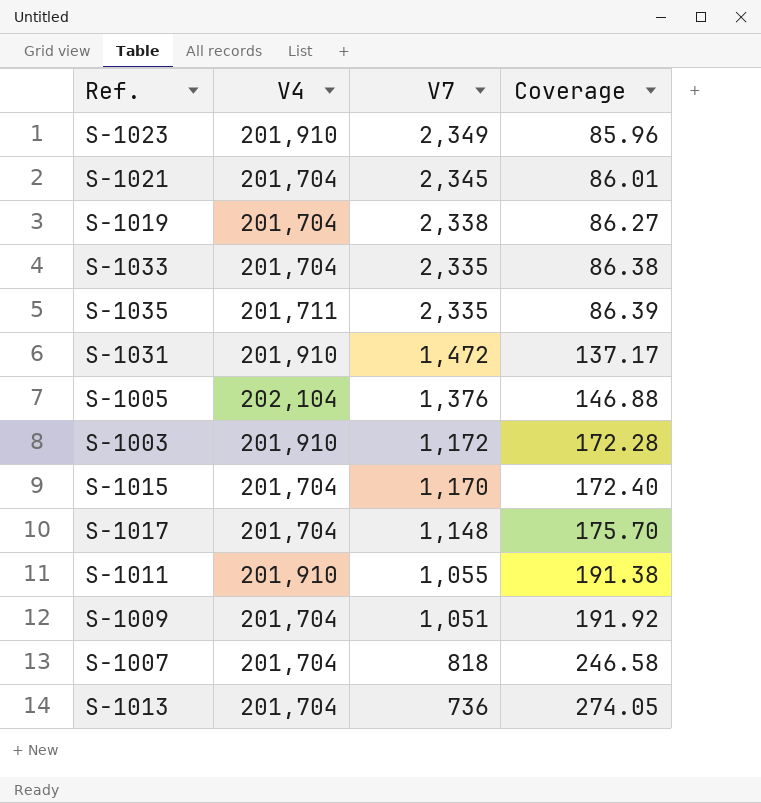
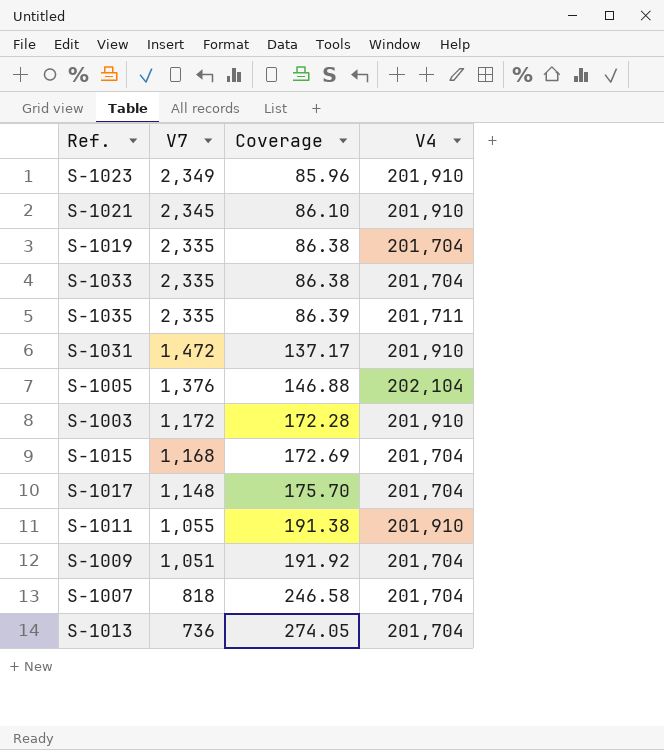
column V4 | position: 2 -> 4
S-1021 | Coverage: 86.01 -> 86.10
S-1021 | V4: 201,704 -> 201,910
S-1019 | V7: 2,338 -> 2,335
S-1019 | Coverage: 86.27 -> 86.38
S-1015 | V7: 1,170 -> 1,168
S-1015 | Coverage: 172.40 -> 172.69

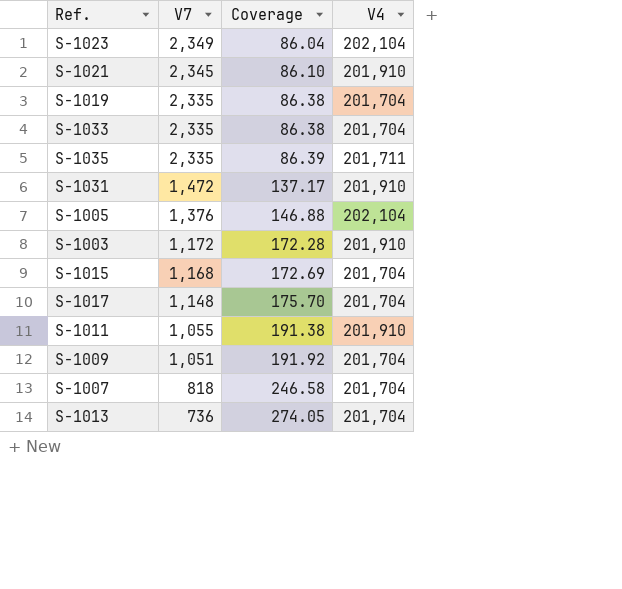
S-1023 | Coverage: 85.96 -> 86.04
S-1023 | V4: 201,910 -> 202,104

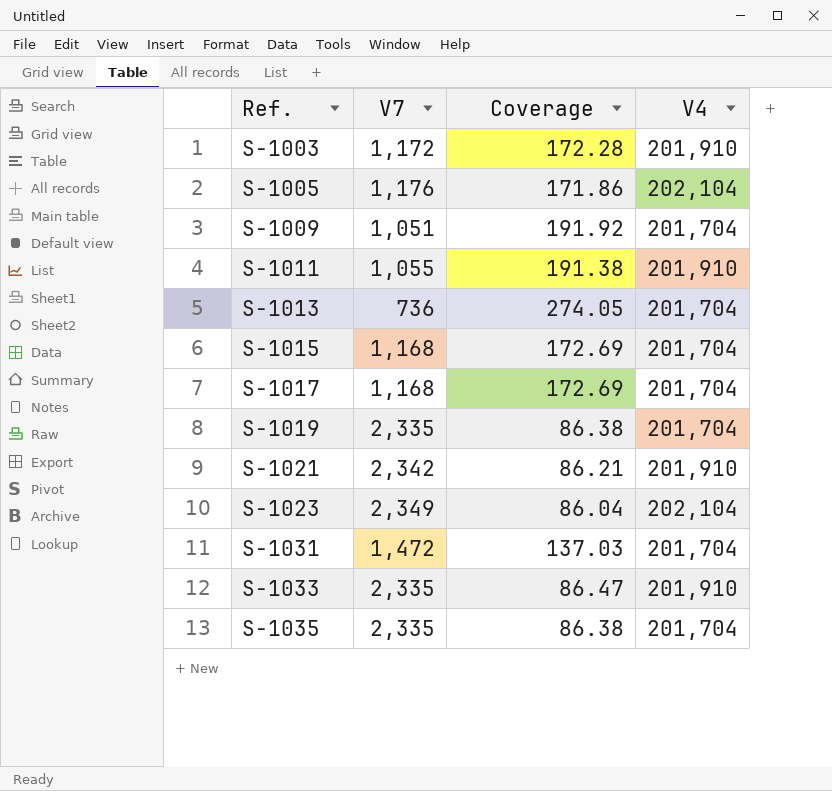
row order: V7 descending -> Ref. ascending
row S-1007: 818 | 246.58 | 201,704 -> none
S-1005 | V7: 1,376 -> 1,176
S-1005 | Coverage: 146.88 -> 171.86
S-1017 | V7: 1,148 -> 1,168
S-1017 | Coverage: 175.70 -> 172.69
S-1021 | V7: 2,345 -> 2,342
S-1021 | Coverage: 86.10 -> 86.21
S-1031 | Coverage: 137.17 -> 137.03
S-1031 | V4: 201,910 -> 201,704
S-1033 | Coverage: 86.38 -> 86.47
S-1033 | V4: 201,704 -> 201,910
S-1035 | Coverage: 86.39 -> 86.38
S-1035 | V4: 201,711 -> 201,704

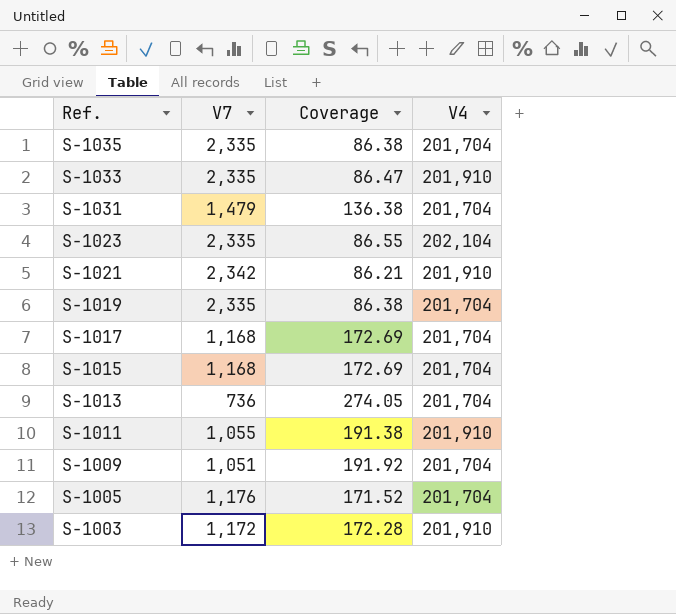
row order: Ref. ascending -> Ref. descending
S-1031 | V7: 1,472 -> 1,479
S-1031 | Coverage: 137.03 -> 136.38
S-1023 | V7: 2,349 -> 2,335
S-1023 | Coverage: 86.04 -> 86.55
S-1005 | Coverage: 171.86 -> 171.52
S-1005 | V4: 202,104 -> 201,704

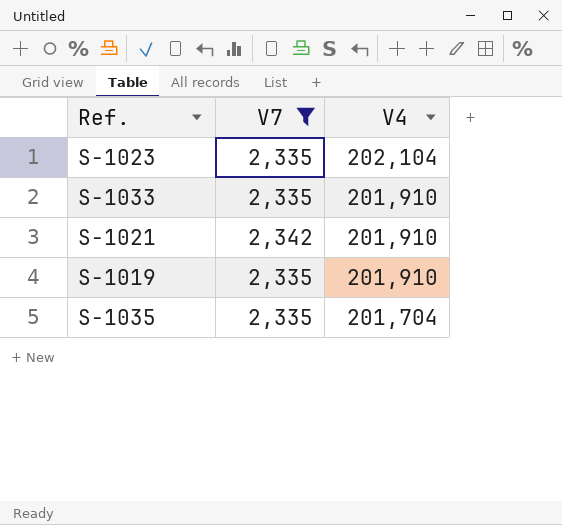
filter: none -> V7 >= 2,335
row order: Ref. descending -> V4 descending
column Coverage | formula: [V4] / [V7] -> none
S-1019 | V4: 201,704 -> 201,910

